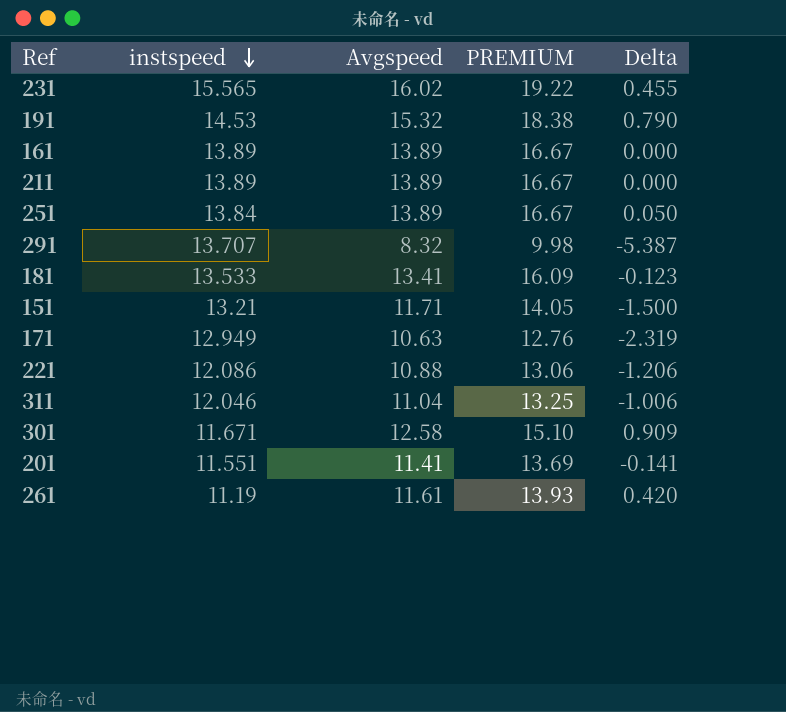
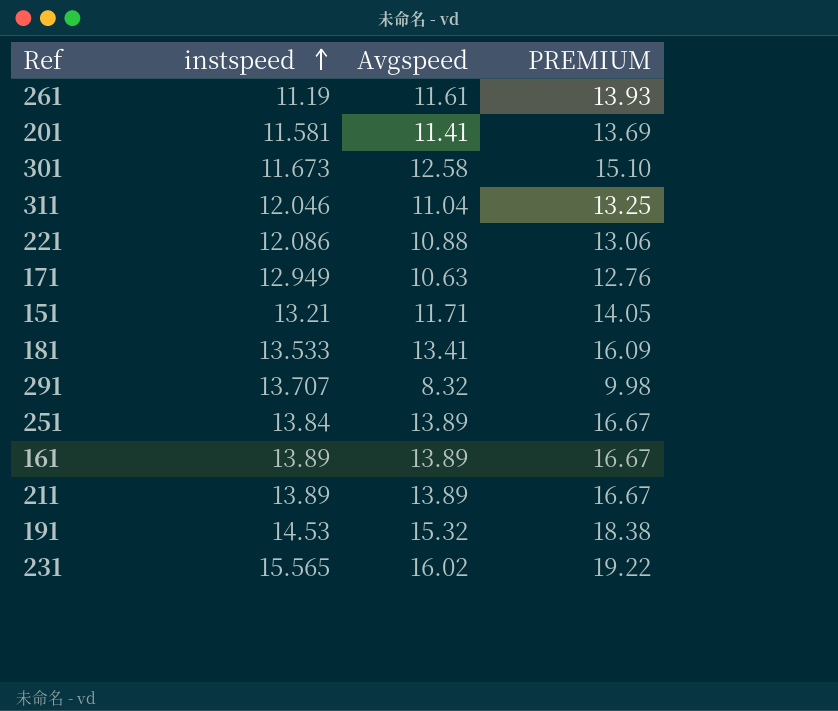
row order: instspeed descending -> instspeed ascending
column Delta | formula: [Avgspeed] - [instspeed] -> none
201 | instspeed: 11.551 -> 11.581
301 | instspeed: 11.671 -> 11.673

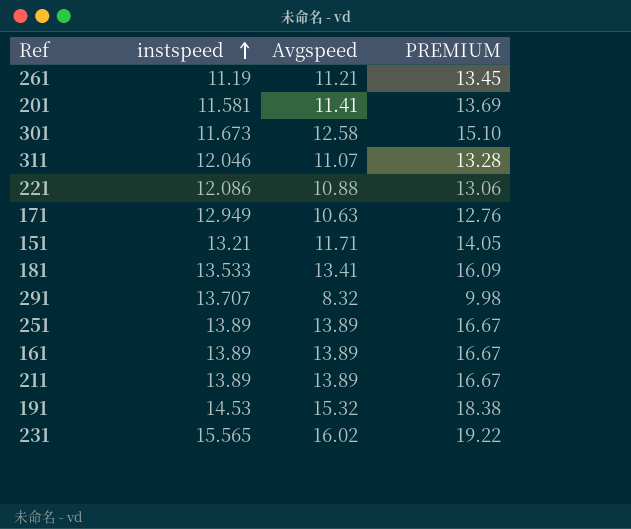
261 | Avgspeed: 11.61 -> 11.21
261 | PREMIUM: 13.93 -> 13.45
311 | Avgspeed: 11.04 -> 11.07
311 | PREMIUM: 13.25 -> 13.28
251 | instspeed: 13.84 -> 13.89

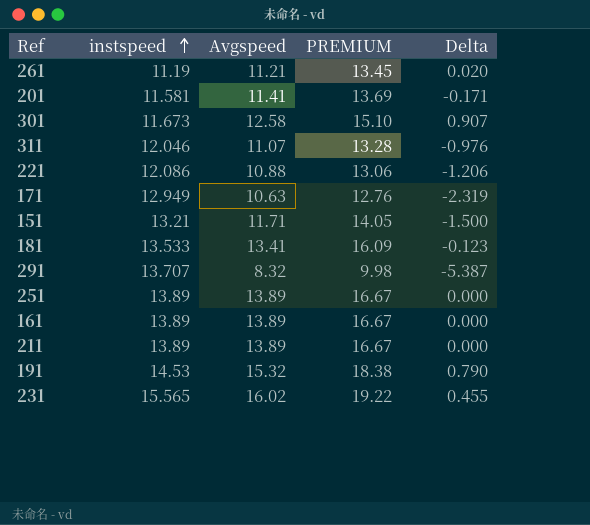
column Delta | formula: none -> [Avgspeed] - [instspeed]

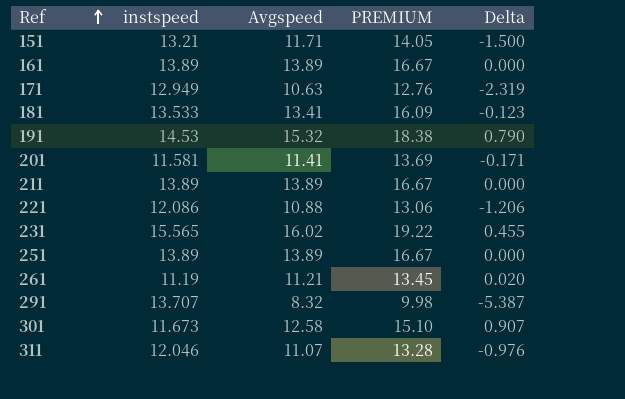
row order: instspeed ascending -> Ref ascending

